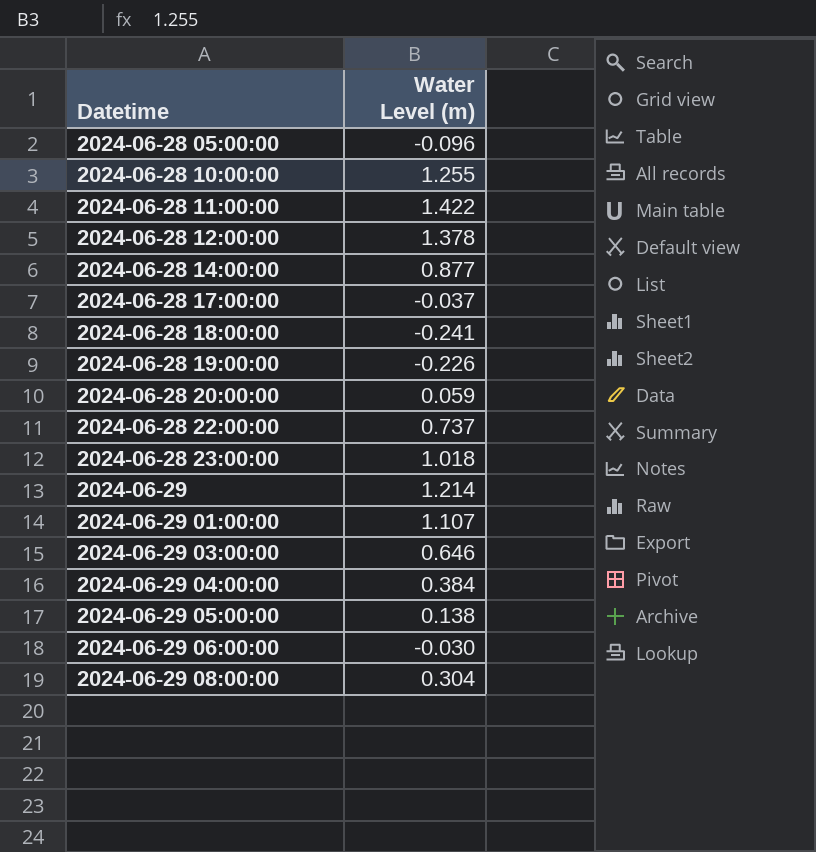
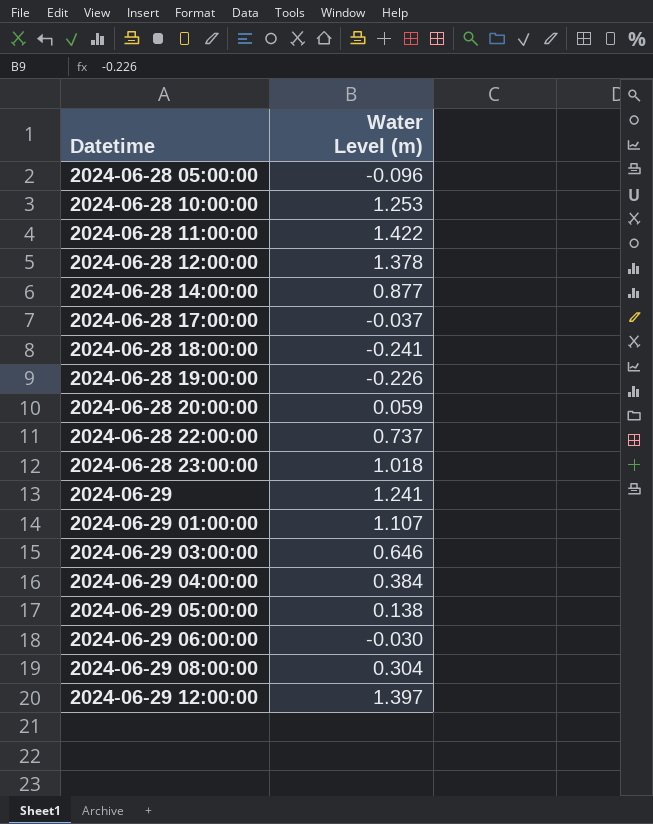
2024-06-28 10:00:00 | Water Level (m): 1.255 -> 1.253
2024-06-29 | Water Level (m): 1.214 -> 1.241
row 2024-06-29 12:00:00: none -> 1.397

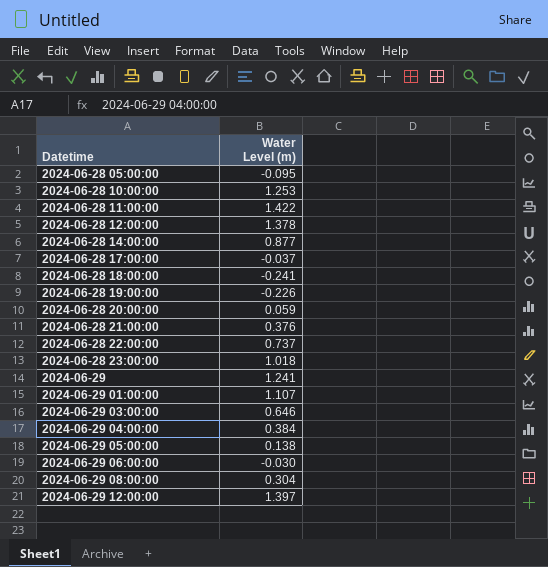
2024-06-28 05:00:00 | Water Level (m): -0.096 -> -0.095
row 2024-06-28 21:00:00: none -> 0.376

